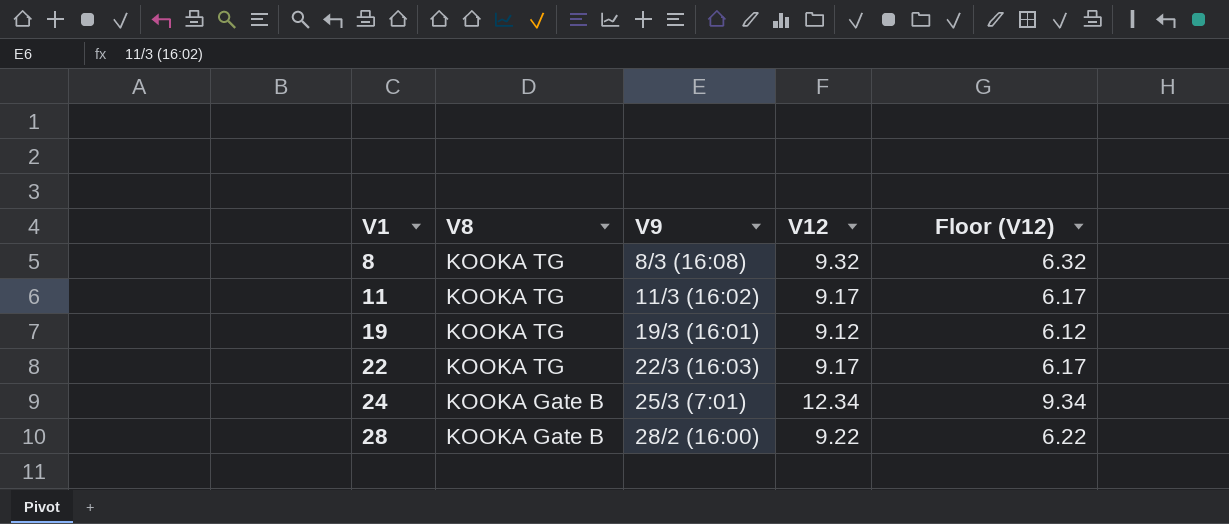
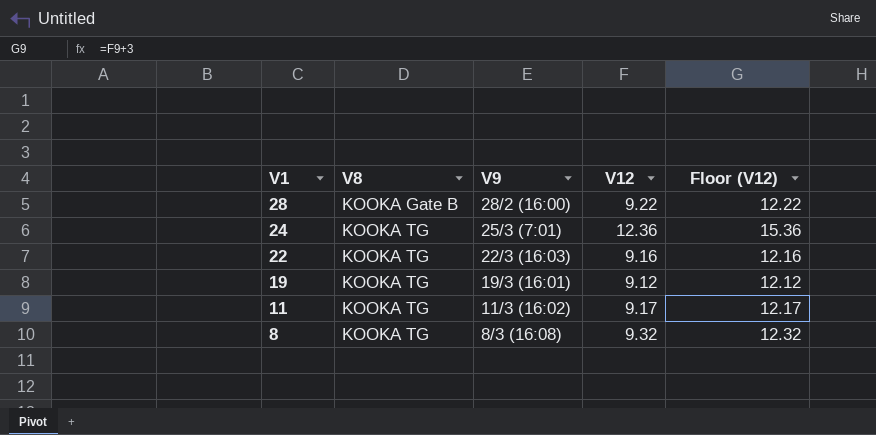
row order: V1 ascending -> V1 descending
column Floor (V12) | formula: [V12] - 3 -> [V12] + 3
24 | V8: KOOKA Gate B -> KOOKA TG
24 | V12: 12.34 -> 12.36
22 | V12: 9.17 -> 9.16

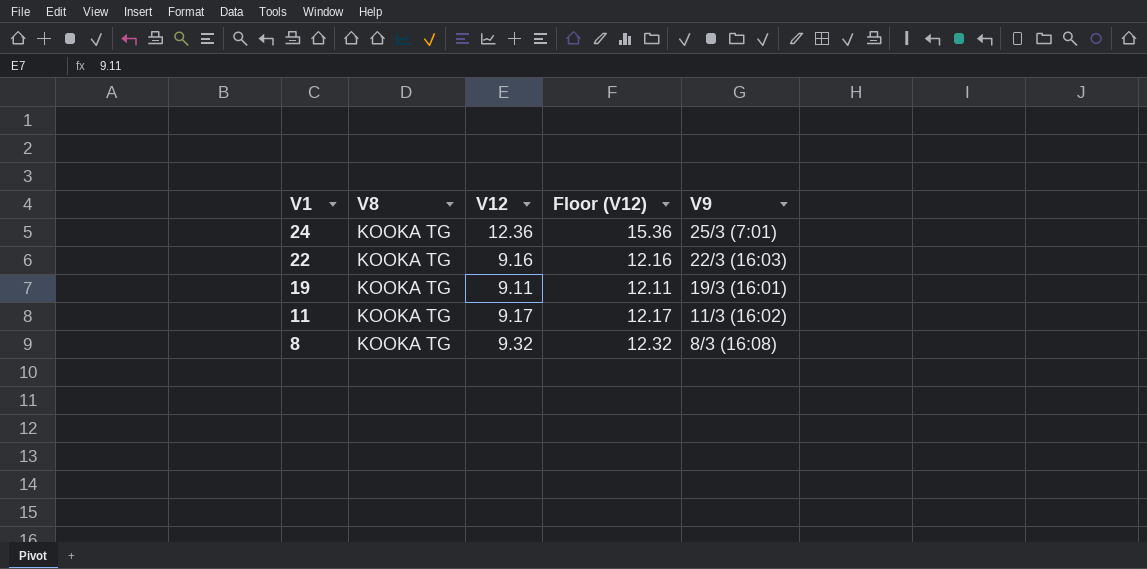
column V9 | position: 3 -> 5
row 28: KOOKA Gate B | 28/2 (16:00) | 9.22 | 12.22 -> none
19 | V12: 9.12 -> 9.11
19 | Floor (V12): 12.12 -> 12.11

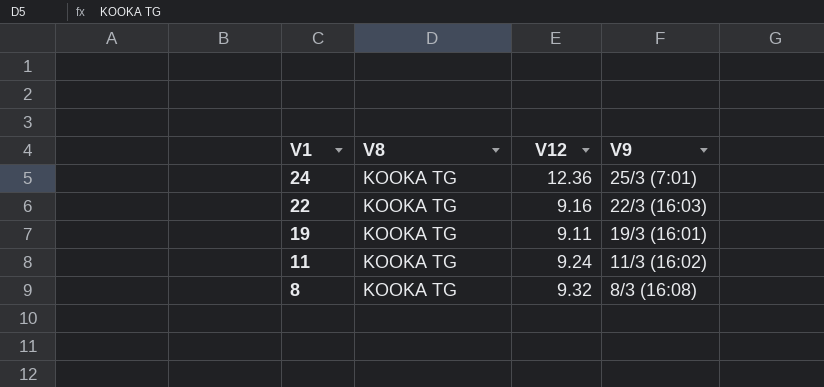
column Floor (V12) | formula: [V12] + 3 -> none
11 | V12: 9.17 -> 9.24

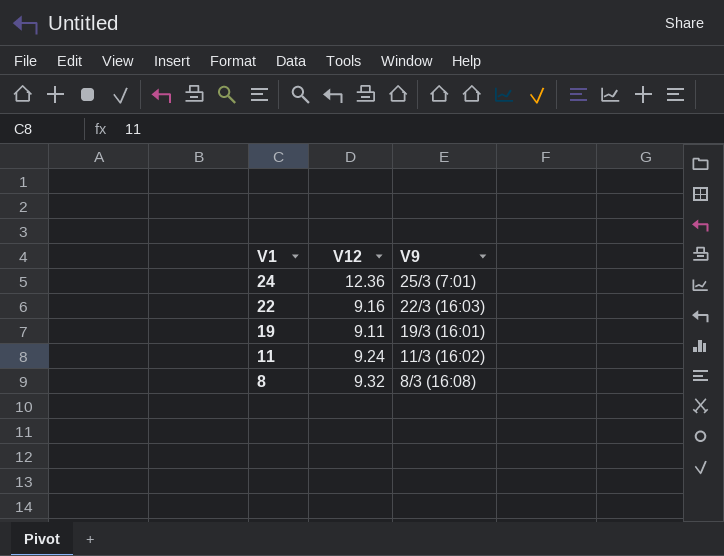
column V8 | position: 2 -> none

